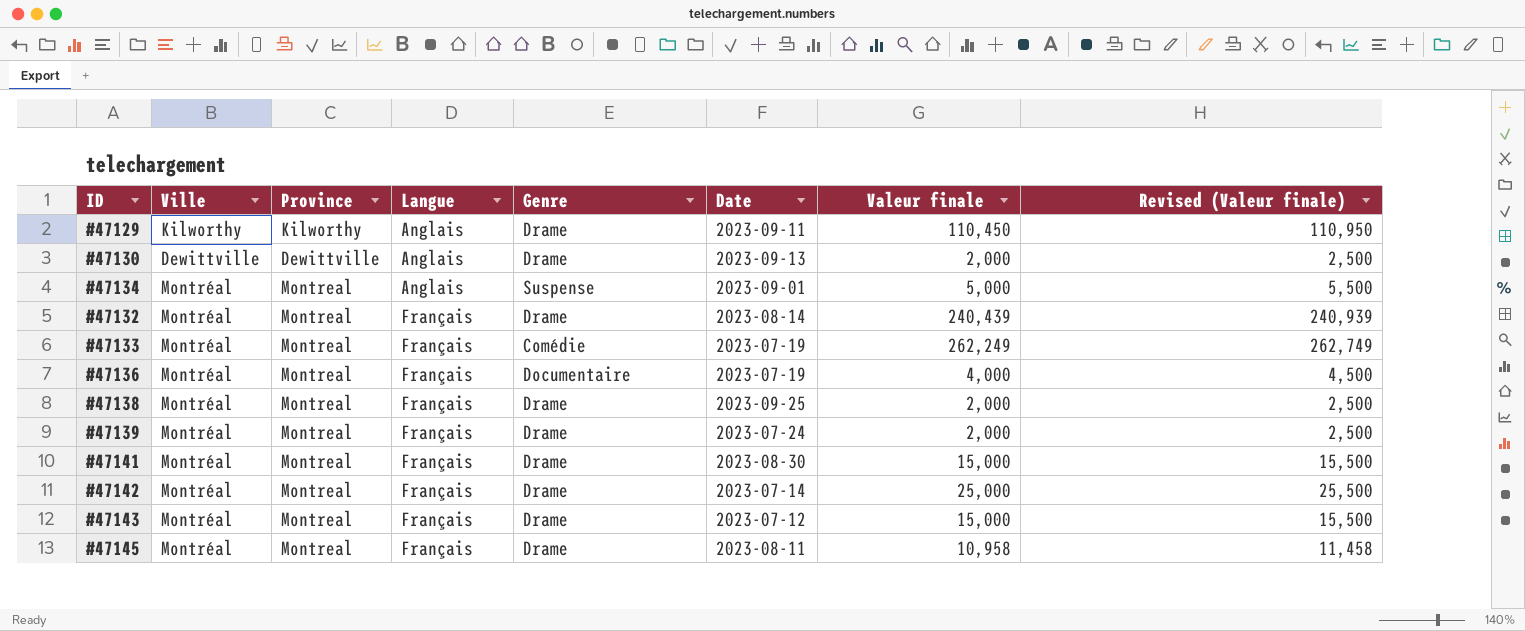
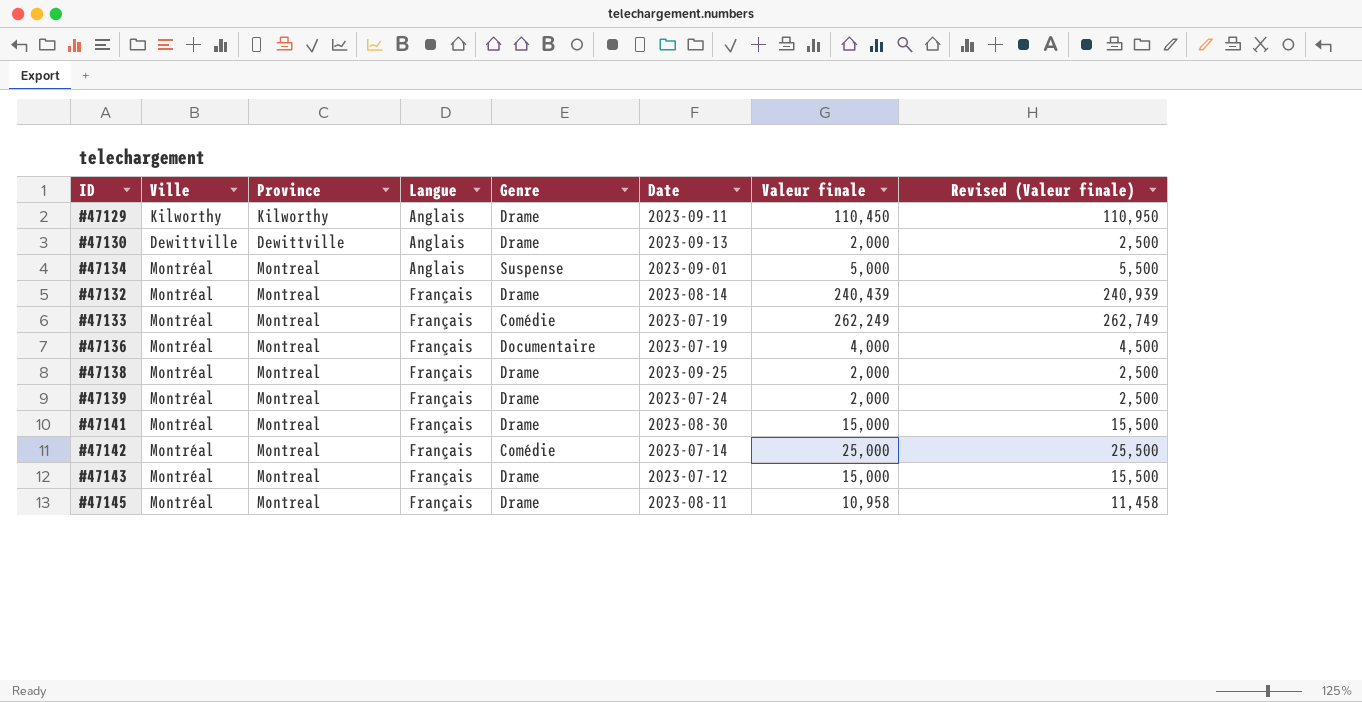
#47142 | Genre: Drame -> Comédie

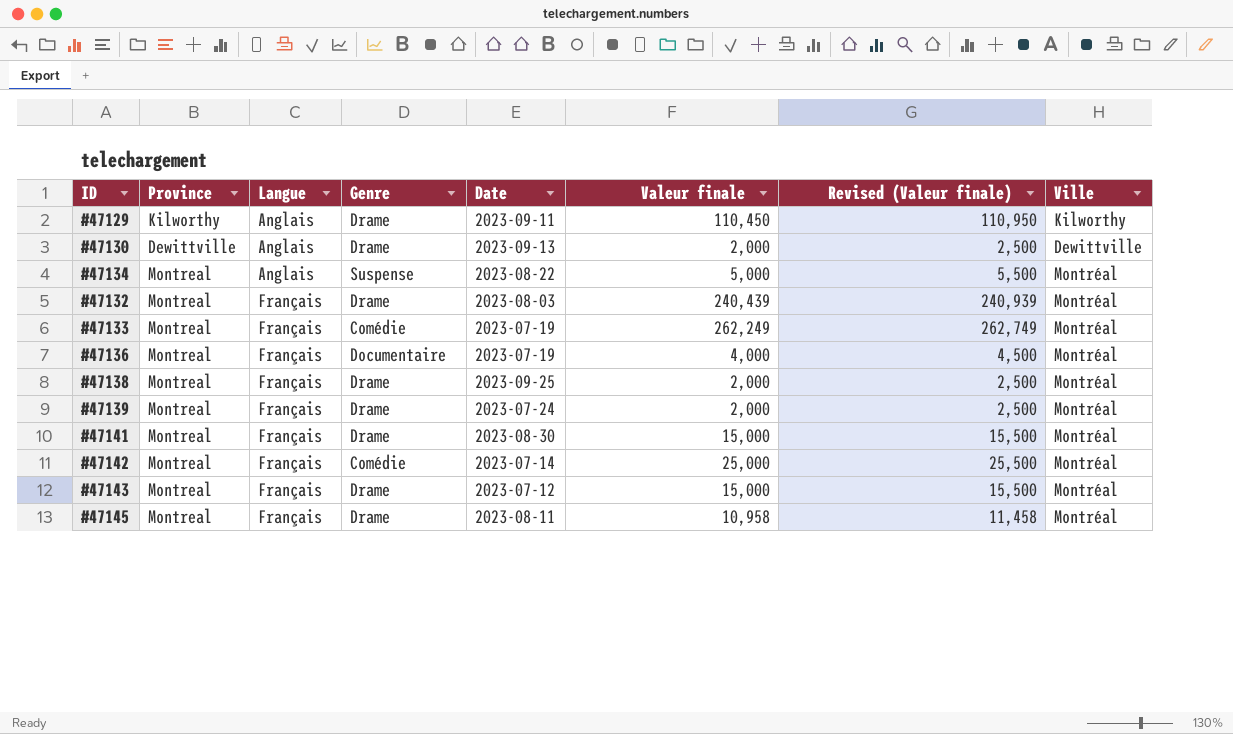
column Ville | position: 2 -> 8
#47134 | Date: 2023-09-01 -> 2023-08-22
#47132 | Date: 2023-08-14 -> 2023-08-03

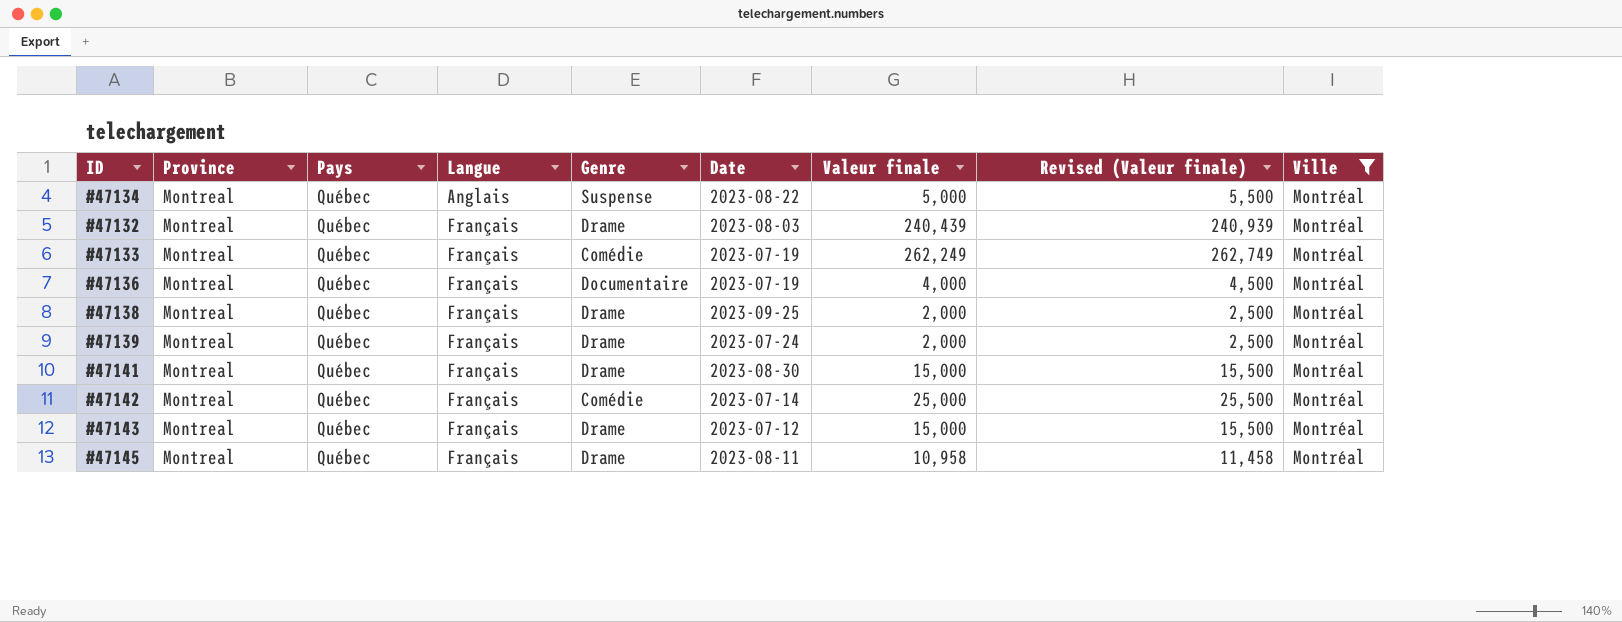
filter: none -> Ville = Montréal
column Pays | position: none -> 3

